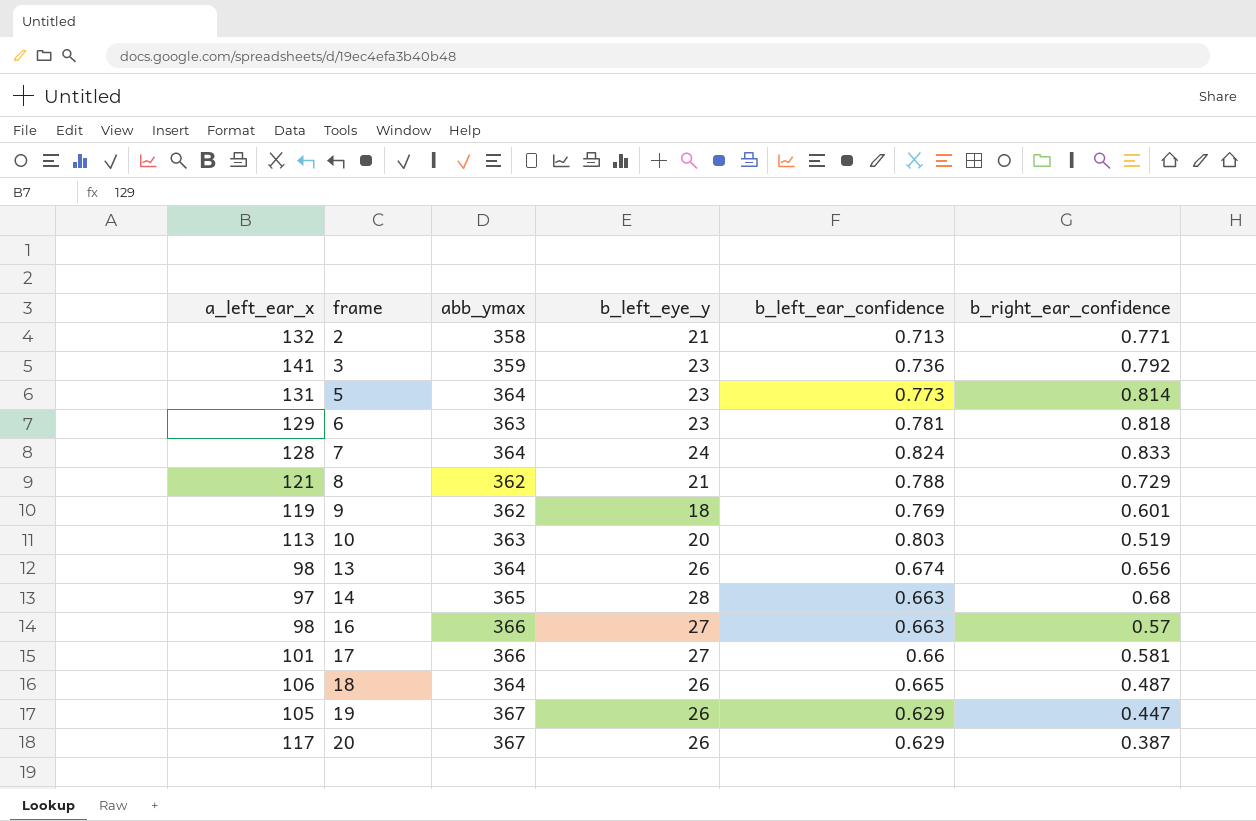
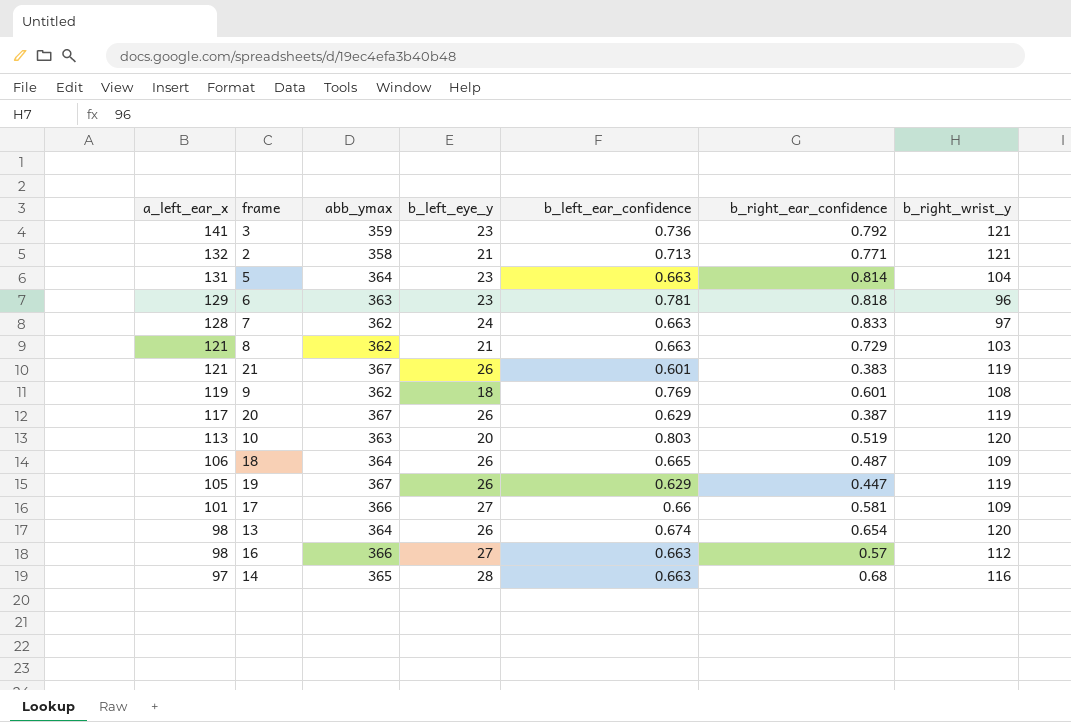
row order: frame ascending -> a_left_ear_x descending
column b_right_wrist_y | position: none -> 7
5 | b_left_ear_confidence: 0.773 -> 0.663
7 | abb_ymax: 364 -> 362
7 | b_left_ear_confidence: 0.824 -> 0.663
8 | b_left_ear_confidence: 0.788 -> 0.663
row 21: none -> 121 | 367 | 26 | 0.601 | 0.383 | 119
13 | b_right_ear_confidence: 0.656 -> 0.654

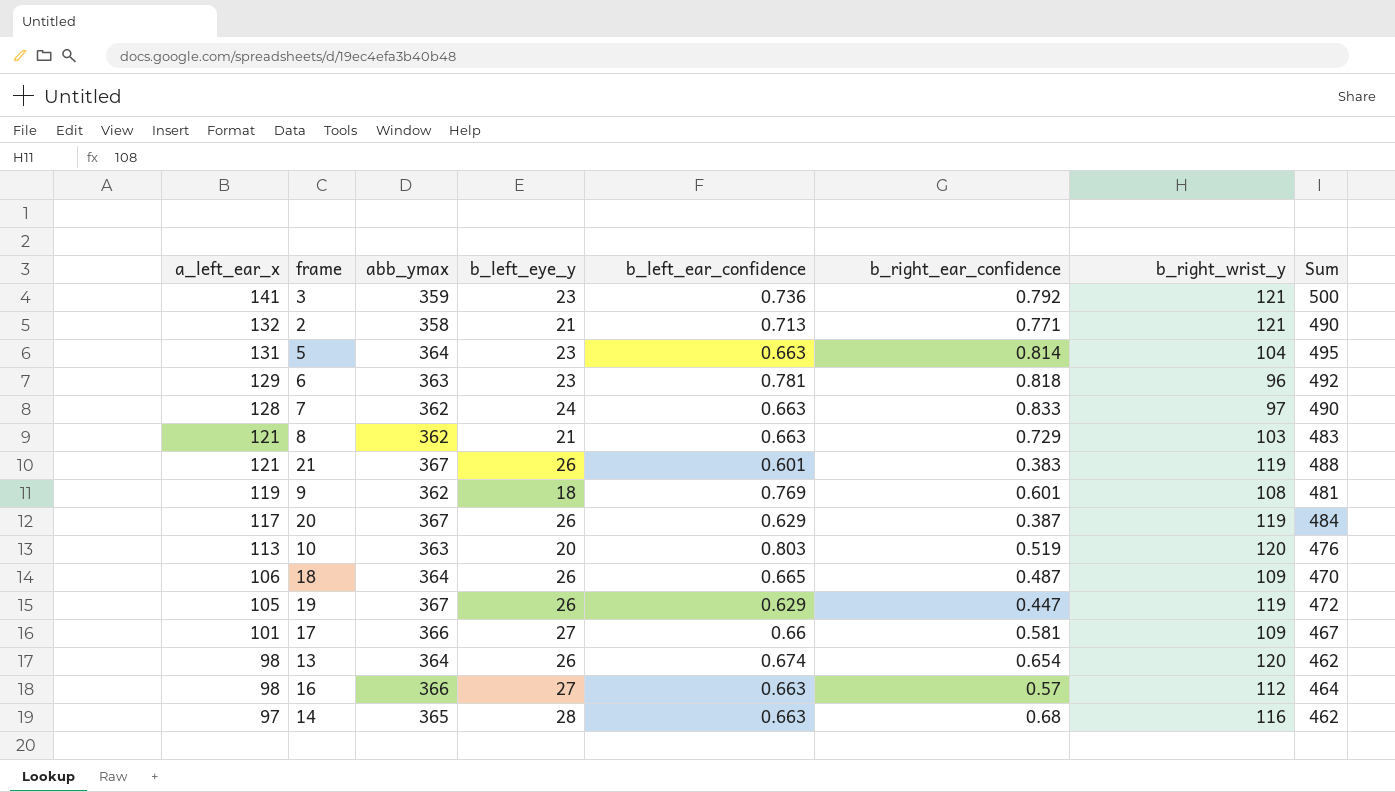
column Sum | formula: none -> [a_left_ear_x] + [abb_ymax]

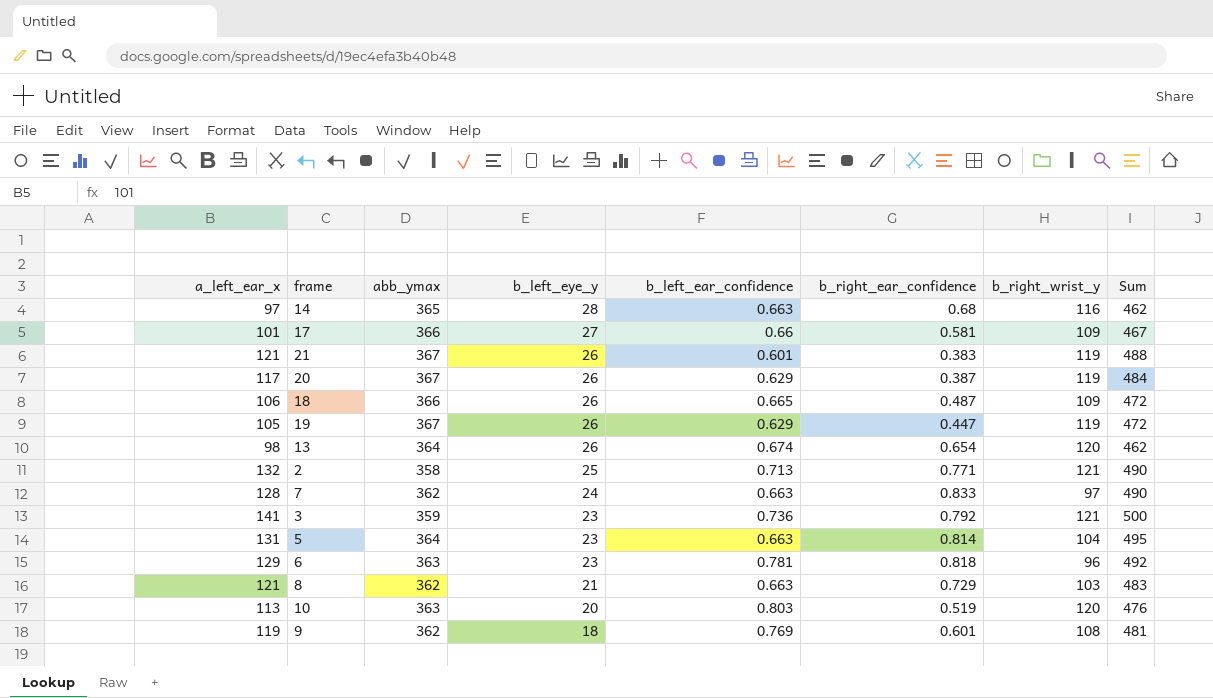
row order: a_left_ear_x descending -> b_left_eye_y descending
row 16: 98 | 366 | 27 | 0.663 | 0.57 | 112 | 464 -> none
18 | abb_ymax: 364 -> 366
18 | Sum: 470 -> 472
2 | b_left_eye_y: 21 -> 25

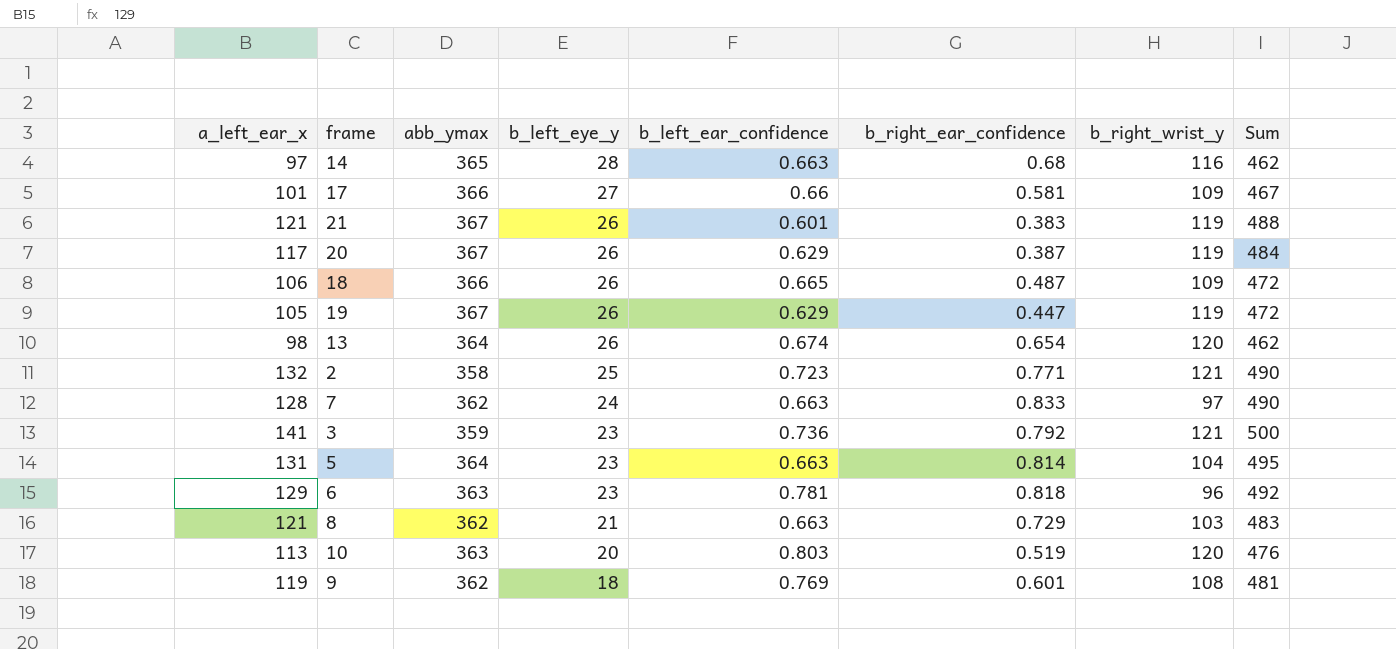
2 | b_left_ear_confidence: 0.713 -> 0.723

